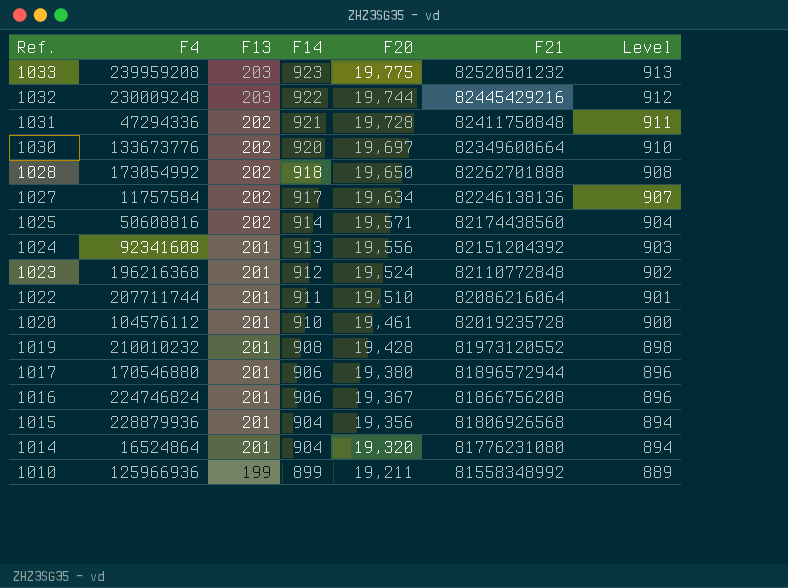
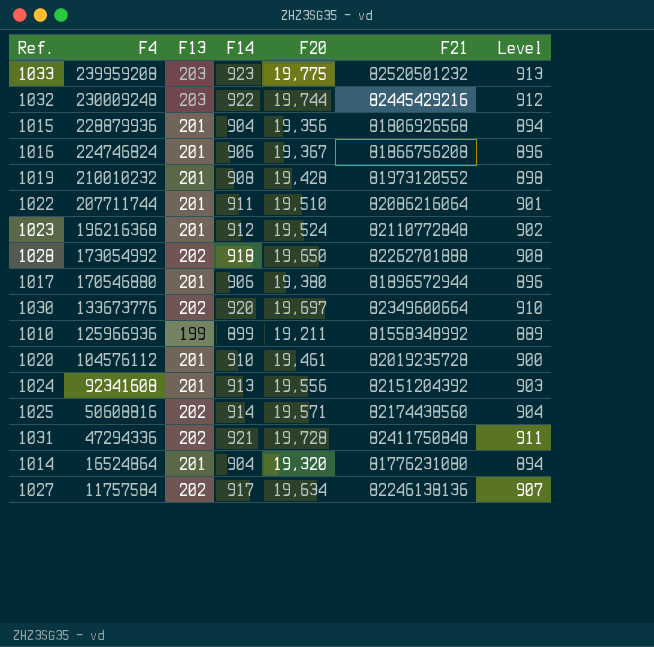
row order: Ref. descending -> F4 descending

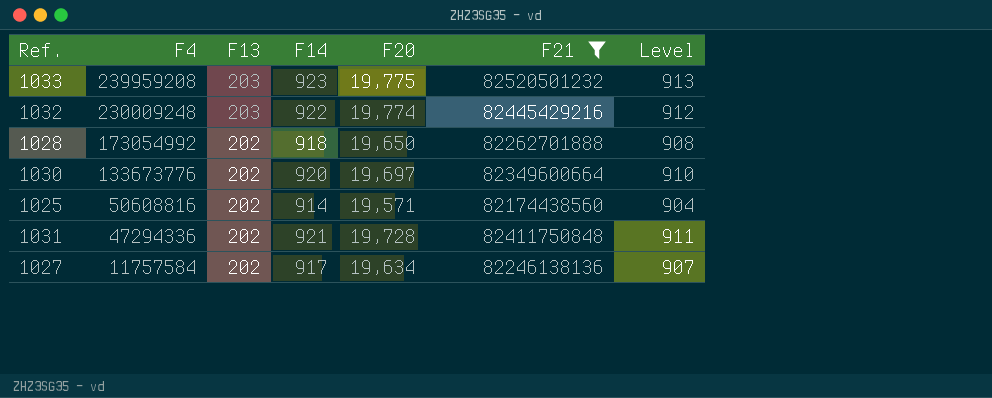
filter: none -> F21 >= 82174438560
1032 | F20: 19,744 -> 19,774

